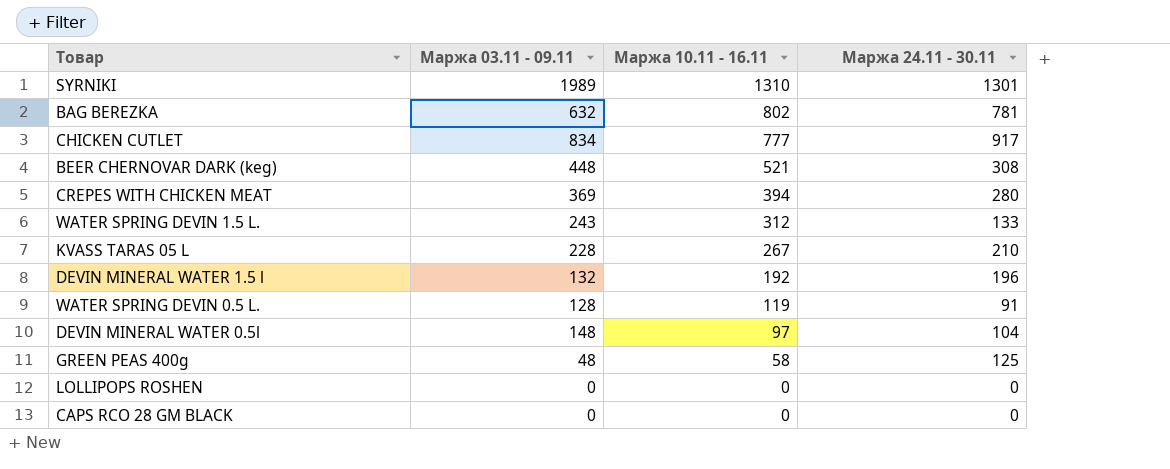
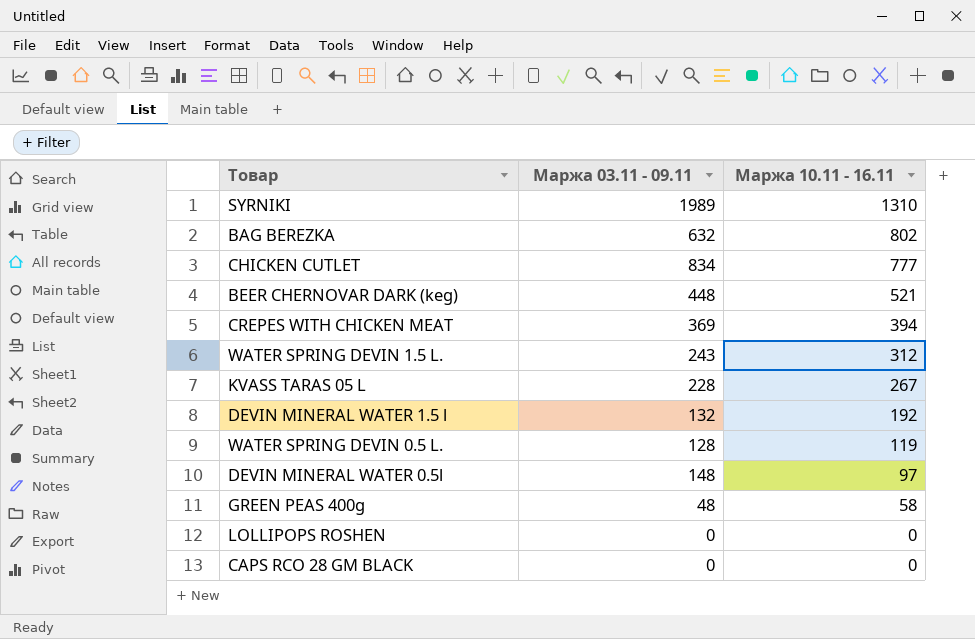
column Маржа 24.11 - 30.11 | position: 4 -> none

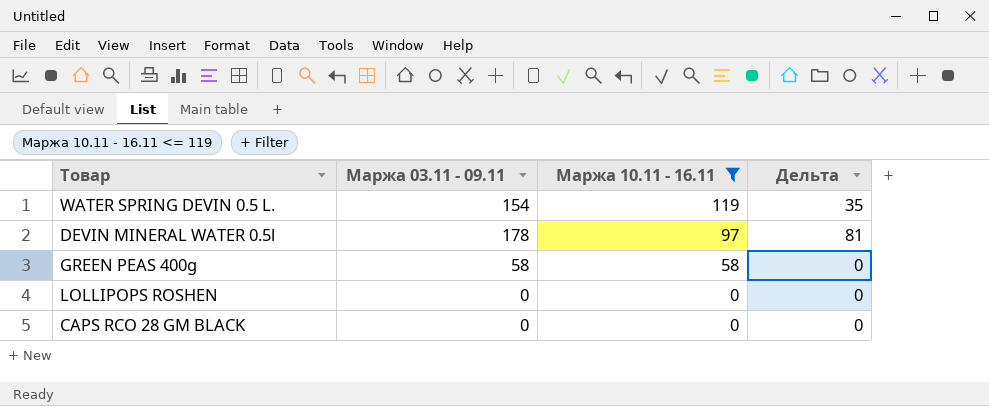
filter: none -> Маржа 10.11 - 16.11 <= 119
column Дельта | formula: none -> [Маржа 03.11 - 09.11] - [Маржа 10.11 - 16.11]
WATER SPRING DEVIN 0.5 L. | Маржа 03.11 - 09.11: 128 -> 154
DEVIN MINERAL WATER 0.5l | Маржа 03.11 - 09.11: 148 -> 178
GREEN PEAS 400g | Маржа 03.11 - 09.11: 48 -> 58

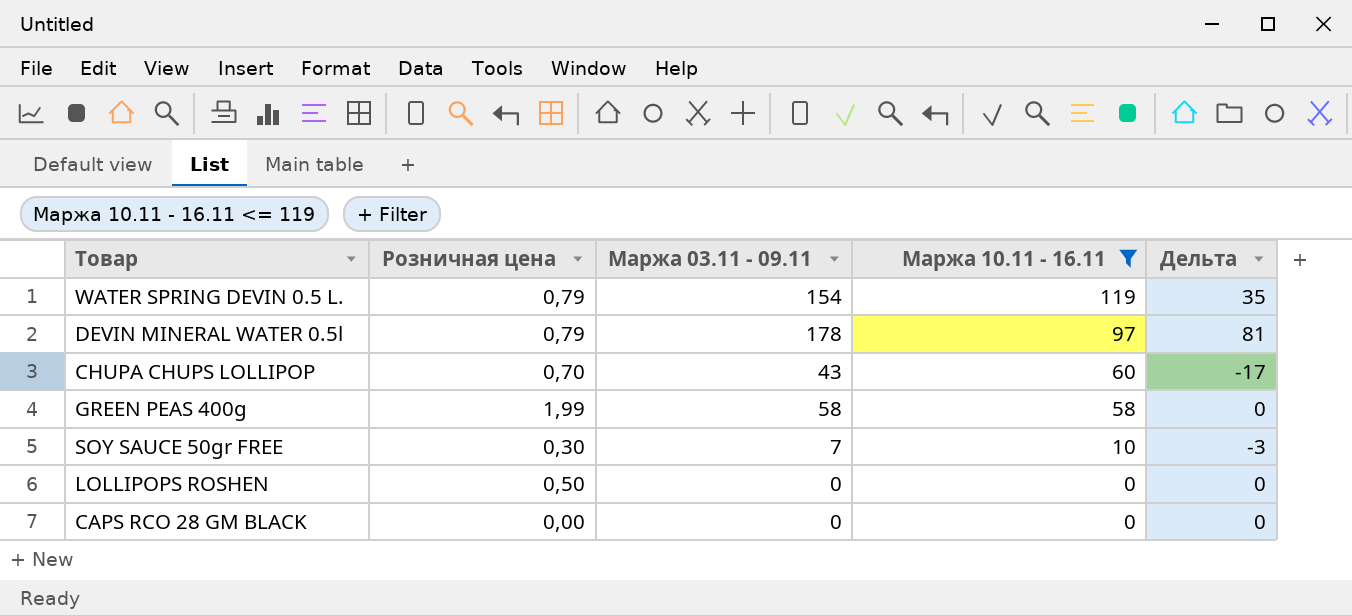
column Розничная цена | position: none -> 2
row CHUPA CHUPS LOLLIPOP: none -> 0,70 | 43 | 60 | -17
row SOY SAUCE 50gr FREE: none -> 0,30 | 7 | 10 | -3

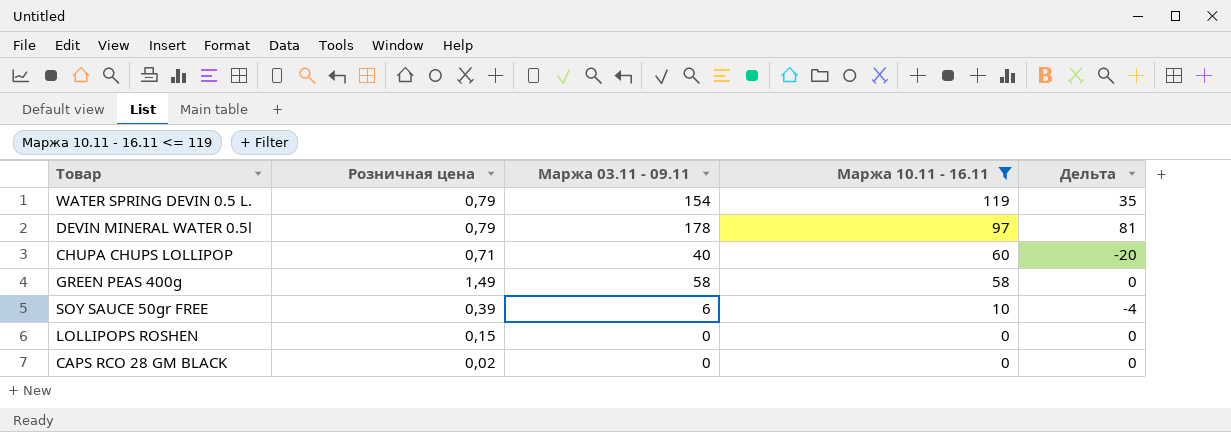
CHUPA CHUPS LOLLIPOP | Розничная цена: 0,70 -> 0,71
CHUPA CHUPS LOLLIPOP | Маржа 03.11 - 09.11: 43 -> 40
CHUPA CHUPS LOLLIPOP | Дельта: -17 -> -20
GREEN PEAS 400g | Розничная цена: 1,99 -> 1,49
SOY SAUCE 50gr FREE | Розничная цена: 0,30 -> 0,39
SOY SAUCE 50gr FREE | Маржа 03.11 - 09.11: 7 -> 6
SOY SAUCE 50gr FREE | Дельта: -3 -> -4
LOLLIPOPS ROSHEN | Розничная цена: 0,50 -> 0,15
CAPS RCO 28 GM BLACK | Розничная цена: 0,00 -> 0,02

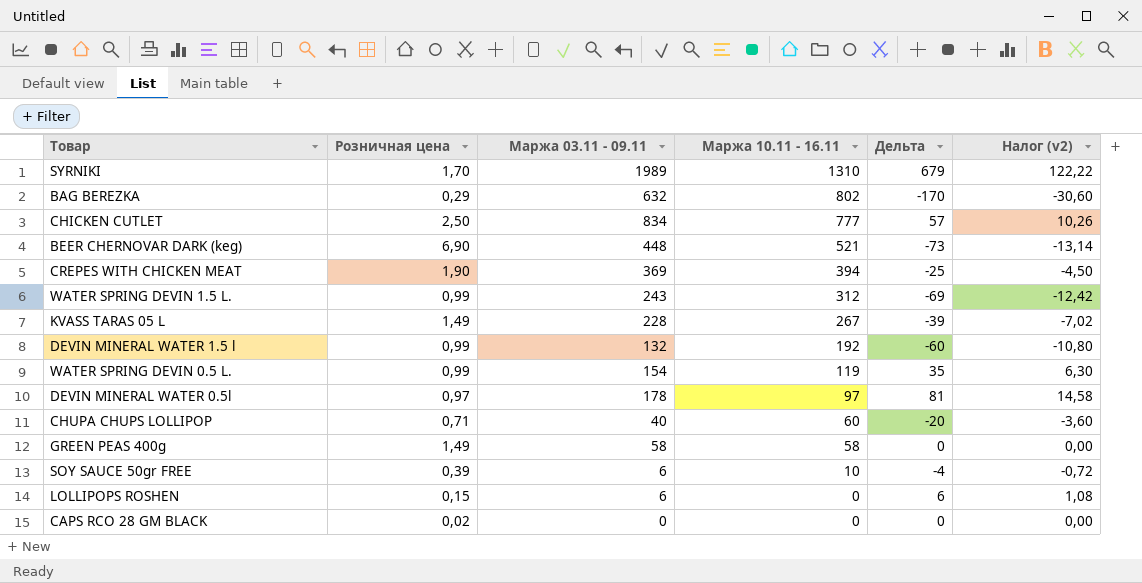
filter: Маржа 10.11 - 16.11 <= 119 -> none
column Налог (v2) | formula: none -> [Дельта] * 0,18
WATER SPRING DEVIN 0.5 L. | Розничная цена: 0,79 -> 0,99
DEVIN MINERAL WATER 0.5l | Розничная цена: 0,79 -> 0,97
LOLLIPOPS ROSHEN | Маржа 03.11 - 09.11: 0 -> 6
LOLLIPOPS ROSHEN | Дельта: 0 -> 6

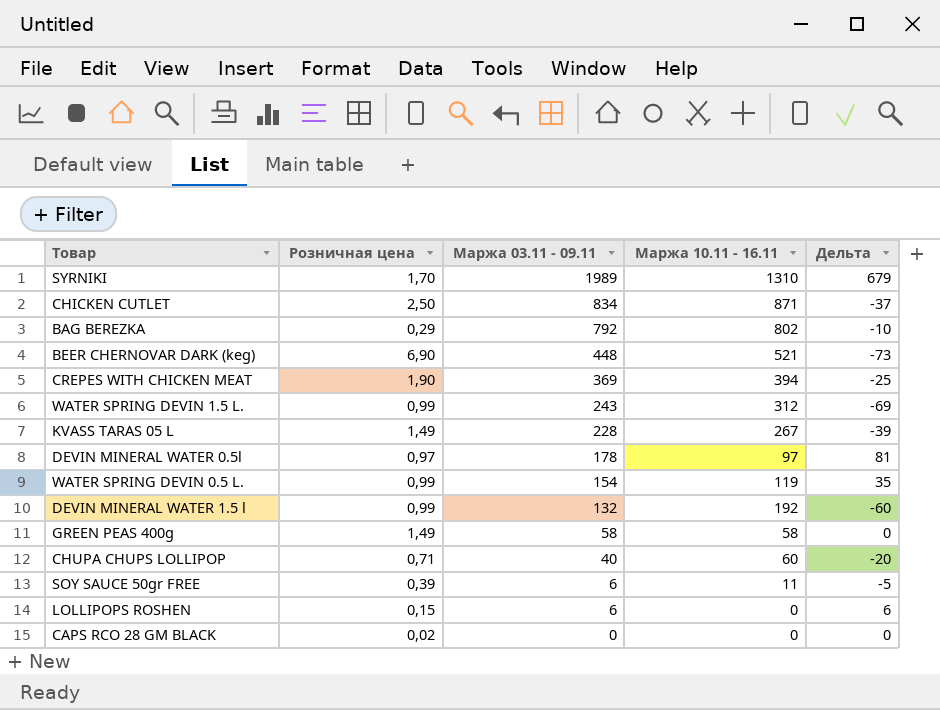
row order: Маржа 10.11 - 16.11 descending -> Маржа 03.11 - 09.11 descending
column Налог (v2) | formula: [Дельта] * 0,18 -> none
CHICKEN CUTLET | Маржа 10.11 - 16.11: 777 -> 871
CHICKEN CUTLET | Дельта: 57 -> -37
BAG BEREZKA | Маржа 03.11 - 09.11: 632 -> 792
BAG BEREZKA | Дельта: -170 -> -10
SOY SAUCE 50gr FREE | Маржа 10.11 - 16.11: 10 -> 11
SOY SAUCE 50gr FREE | Дельта: -4 -> -5

